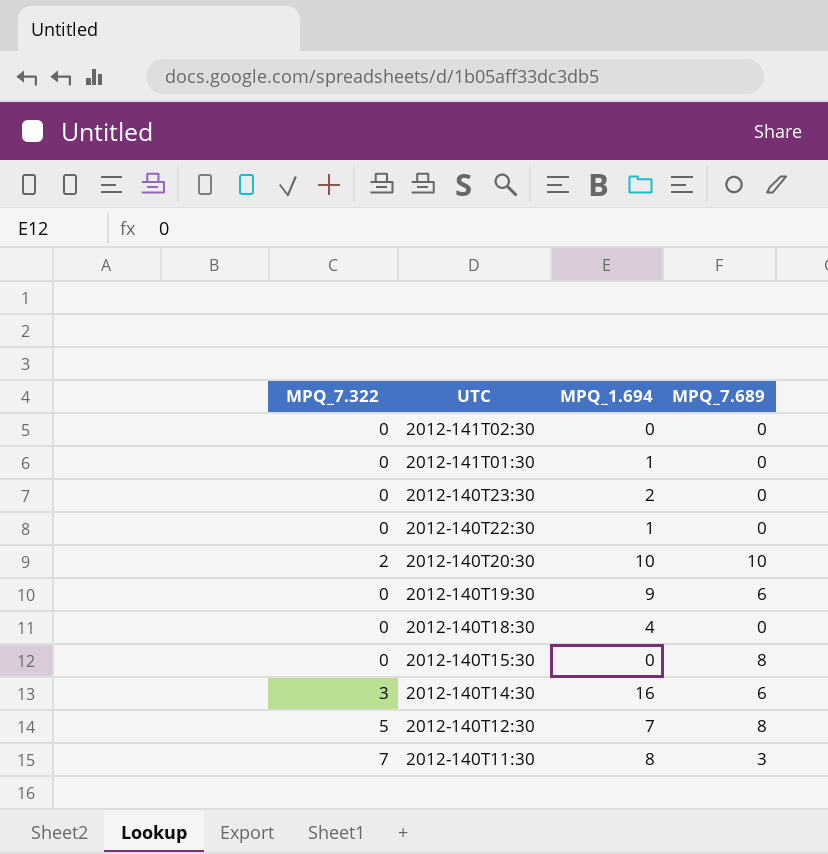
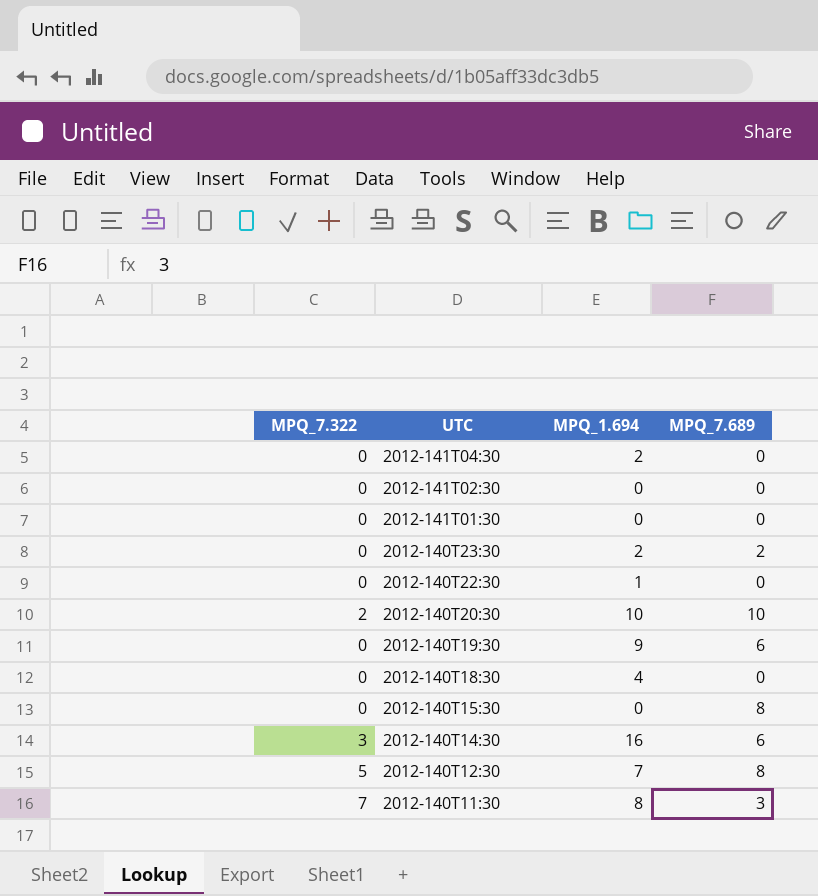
row 2012-141T04:30: none -> 0 | 2 | 0
2012-141T01:30 | MPQ_1.694: 1 -> 0
2012-140T23:30 | MPQ_7.689: 0 -> 2

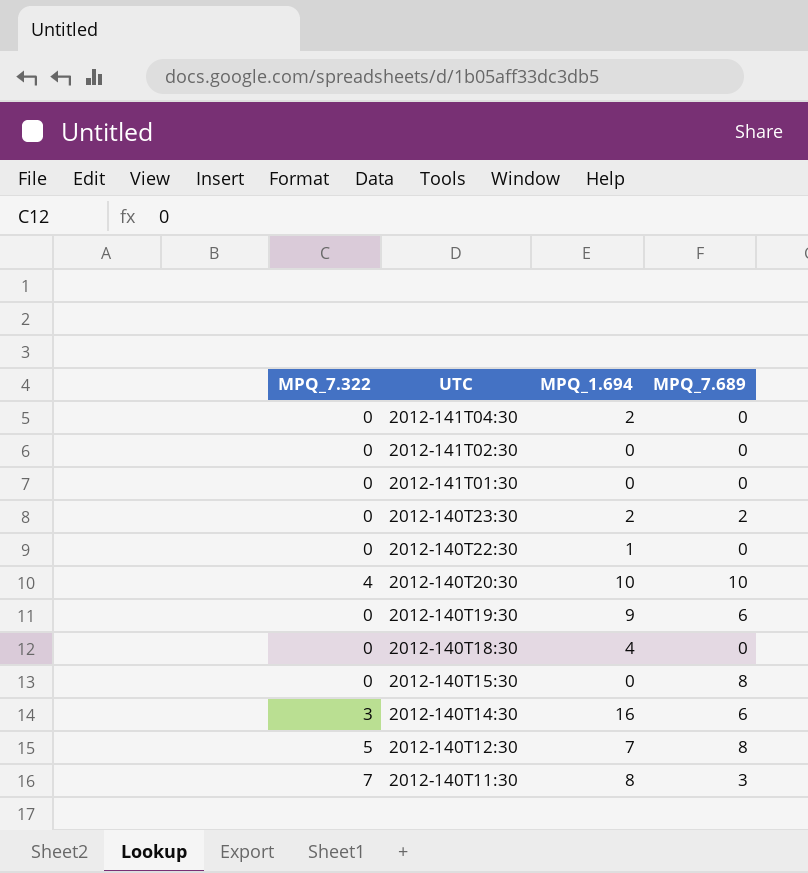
2012-140T20:30 | MPQ_7.322: 2 -> 4

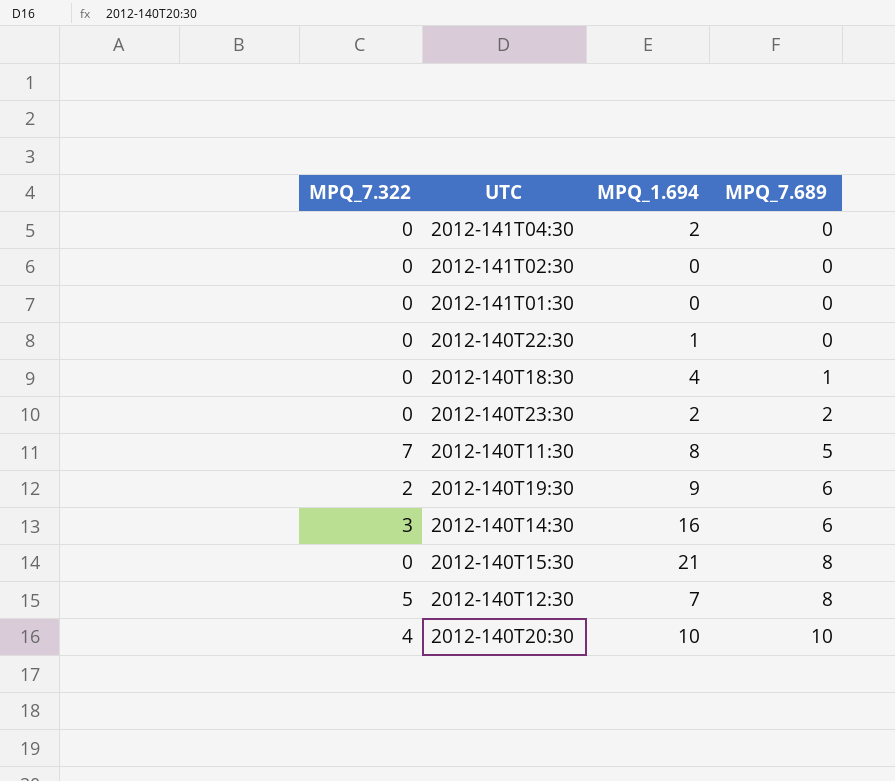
row order: UTC descending -> MPQ_7.689 ascending
2012-140T18:30 | MPQ_7.689: 0 -> 1
2012-140T11:30 | MPQ_7.689: 3 -> 5
2012-140T19:30 | MPQ_7.322: 0 -> 2
2012-140T15:30 | MPQ_1.694: 0 -> 21

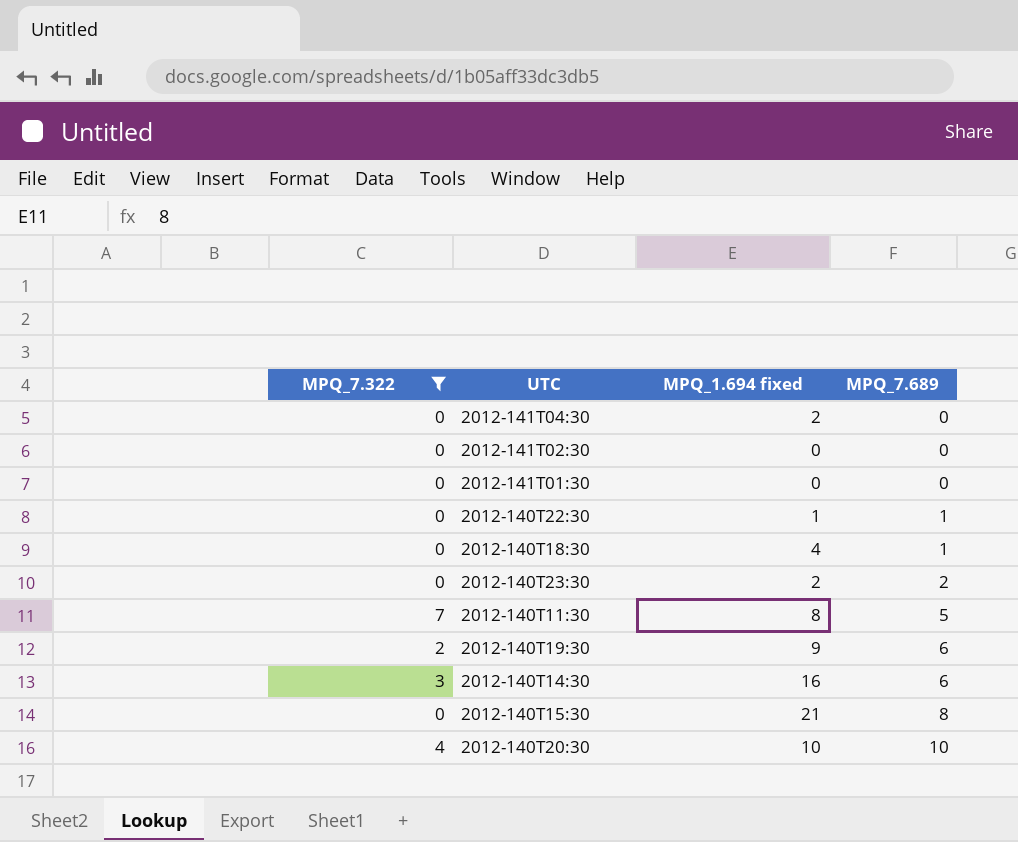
filter: none -> MPQ_7.322 != 5
column name: MPQ_1.694 -> MPQ_1.694 fixed
2012-140T22:30 | MPQ_7.689: 0 -> 1

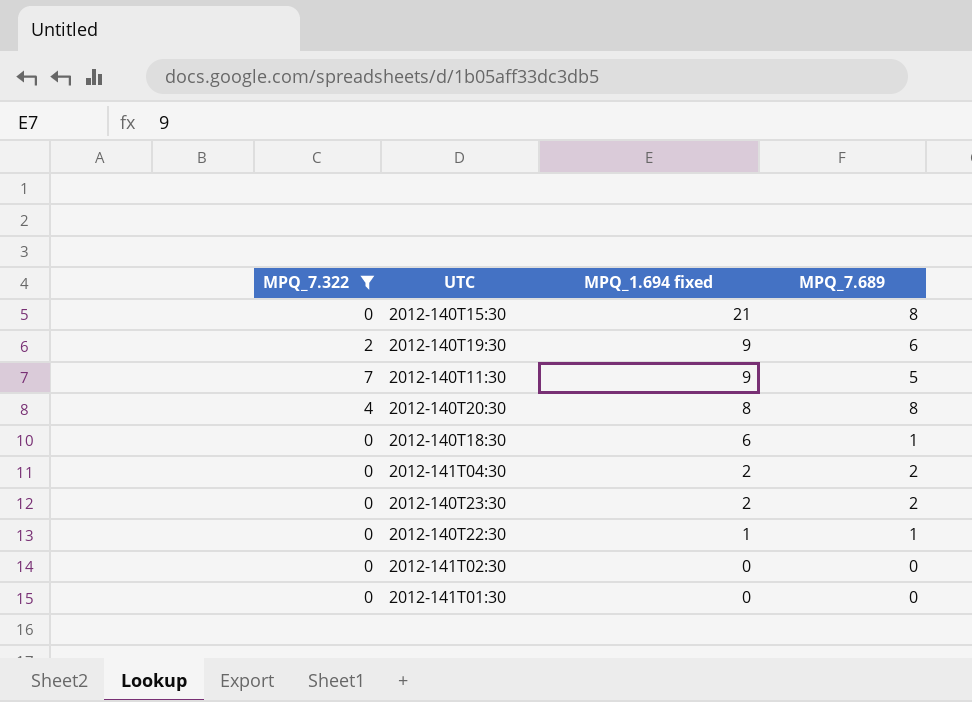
row order: MPQ_7.689 ascending -> MPQ_1.694 fixed descending
row 2012-140T14:30: 3 | 16 | 6 -> none
2012-140T11:30 | MPQ_1.694 fixed: 8 -> 9
2012-140T20:30 | MPQ_1.694 fixed: 10 -> 8
2012-140T20:30 | MPQ_7.689: 10 -> 8
2012-140T18:30 | MPQ_1.694 fixed: 4 -> 6
2012-141T04:30 | MPQ_7.689: 0 -> 2

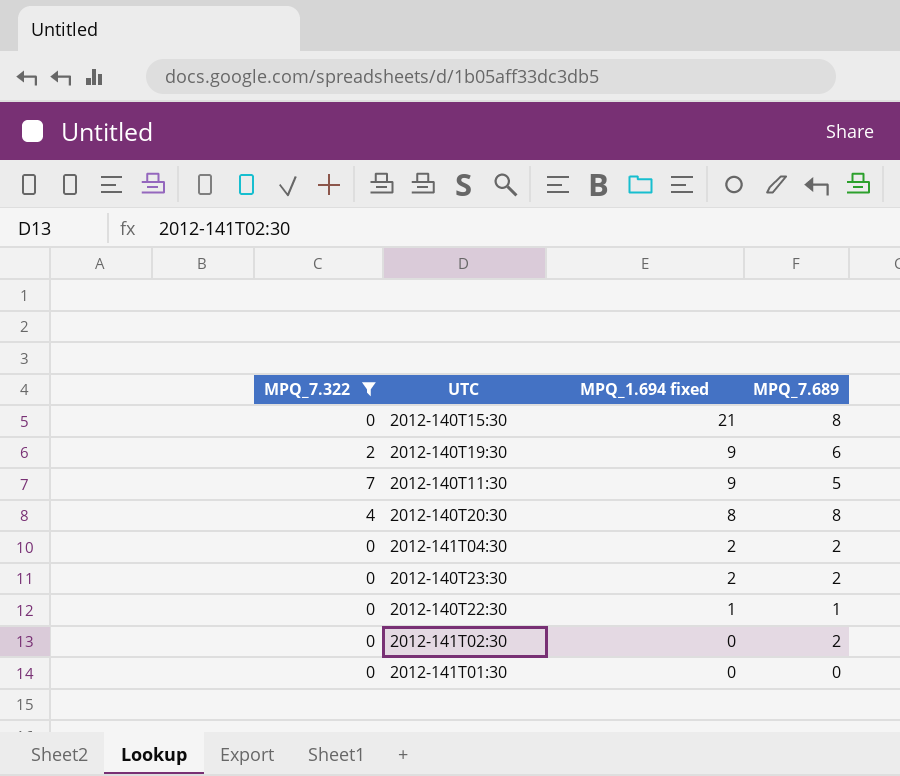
row 2012-140T18:30: 0 | 6 | 1 -> none
2012-141T02:30 | MPQ_7.689: 0 -> 2

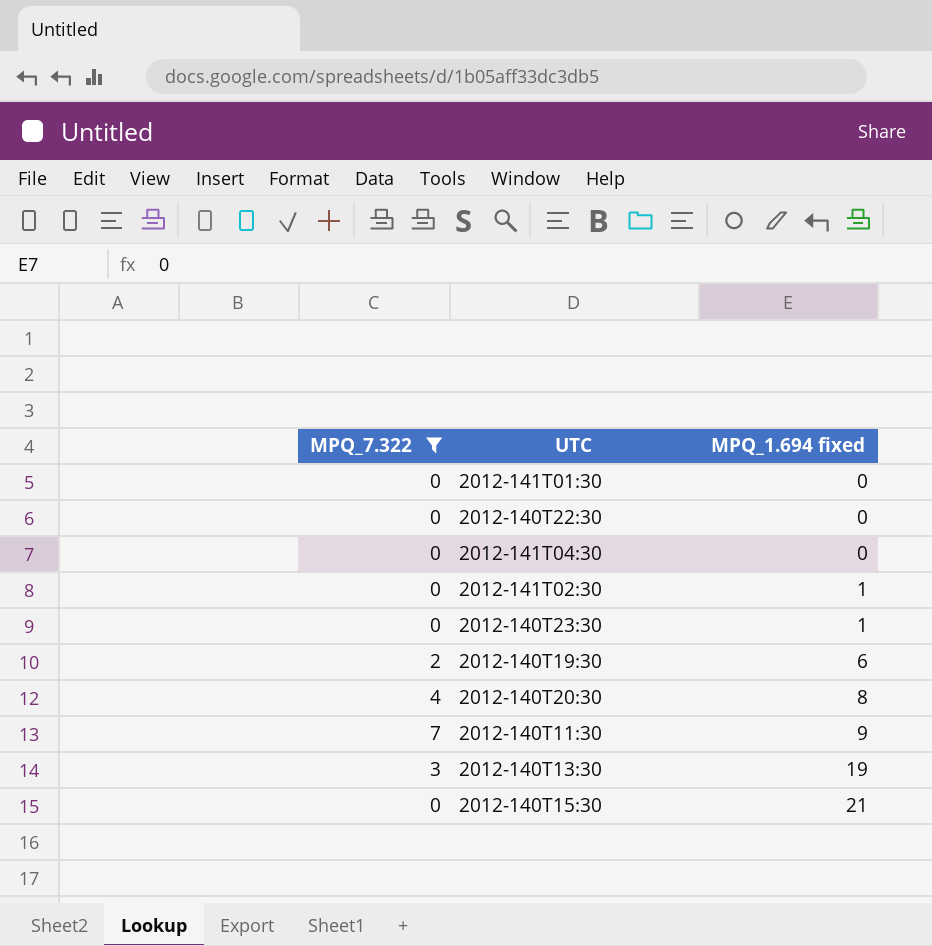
row order: MPQ_1.694 fixed descending -> MPQ_1.694 fixed ascending
column MPQ_7.689 | position: 4 -> none
2012-140T22:30 | MPQ_1.694 fixed: 1 -> 0
2012-141T04:30 | MPQ_1.694 fixed: 2 -> 0
2012-141T02:30 | MPQ_1.694 fixed: 0 -> 1
2012-140T23:30 | MPQ_1.694 fixed: 2 -> 1
2012-140T19:30 | MPQ_1.694 fixed: 9 -> 6
row 2012-140T13:30: none -> 3 | 19

